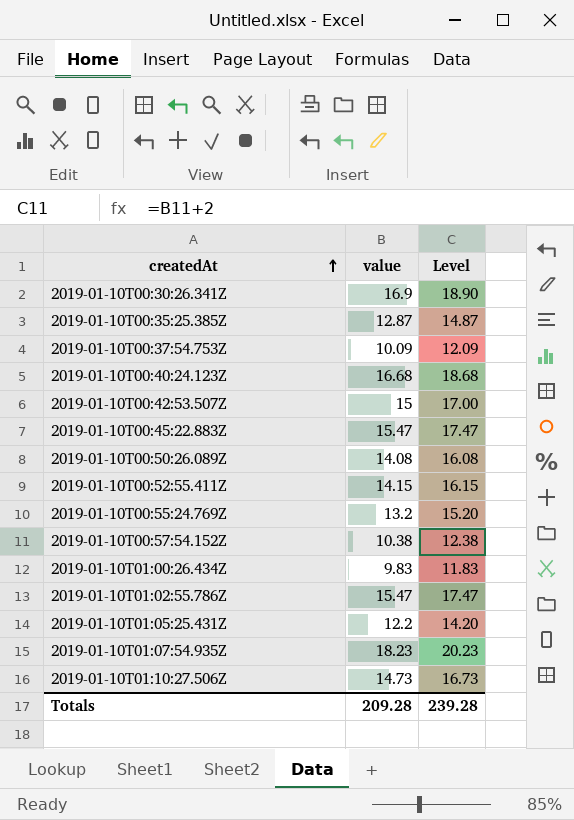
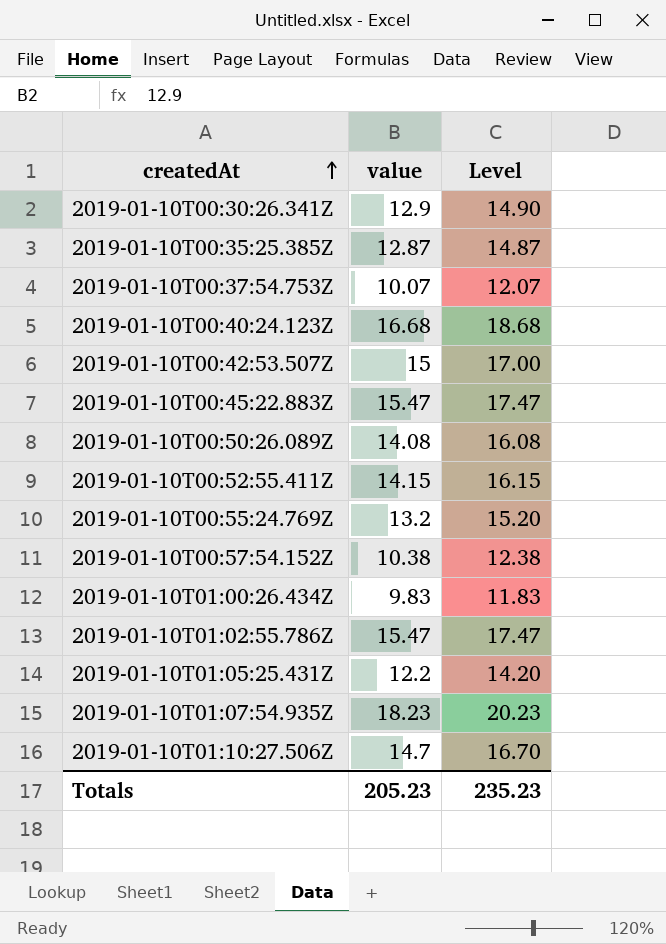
2019-01-10T00:30:26.341Z | value: 16.9 -> 12.9
2019-01-10T00:30:26.341Z | Level: 18.90 -> 14.90
2019-01-10T00:37:54.753Z | value: 10.09 -> 10.07
2019-01-10T00:37:54.753Z | Level: 12.09 -> 12.07
2019-01-10T01:10:27.506Z | value: 14.73 -> 14.7
2019-01-10T01:10:27.506Z | Level: 16.73 -> 16.70
Totals | value: 209.28 -> 205.23
Totals | Level: 239.28 -> 235.23

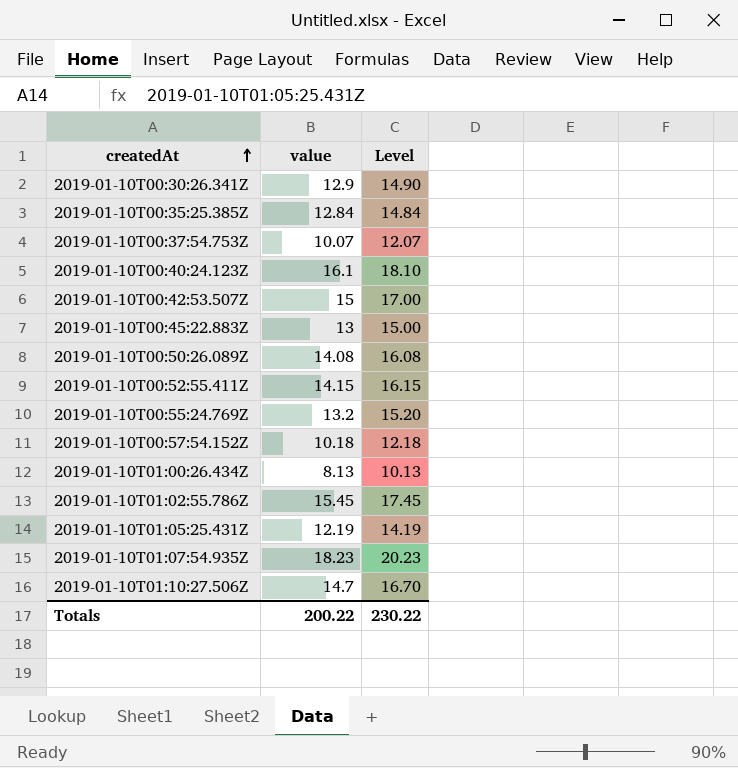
2019-01-10T00:35:25.385Z | value: 12.87 -> 12.84
2019-01-10T00:35:25.385Z | Level: 14.87 -> 14.84
2019-01-10T00:40:24.123Z | value: 16.68 -> 16.1
2019-01-10T00:40:24.123Z | Level: 18.68 -> 18.10
2019-01-10T00:45:22.883Z | value: 15.47 -> 13
2019-01-10T00:45:22.883Z | Level: 17.47 -> 15.00
2019-01-10T00:57:54.152Z | value: 10.38 -> 10.18
2019-01-10T00:57:54.152Z | Level: 12.38 -> 12.18
2019-01-10T01:00:26.434Z | value: 9.83 -> 8.13
2019-01-10T01:00:26.434Z | Level: 11.83 -> 10.13
2019-01-10T01:02:55.786Z | value: 15.47 -> 15.45
2019-01-10T01:02:55.786Z | Level: 17.47 -> 17.45
2019-01-10T01:05:25.431Z | value: 12.2 -> 12.19
2019-01-10T01:05:25.431Z | Level: 14.20 -> 14.19
Totals | value: 205.23 -> 200.22
Totals | Level: 235.23 -> 230.22

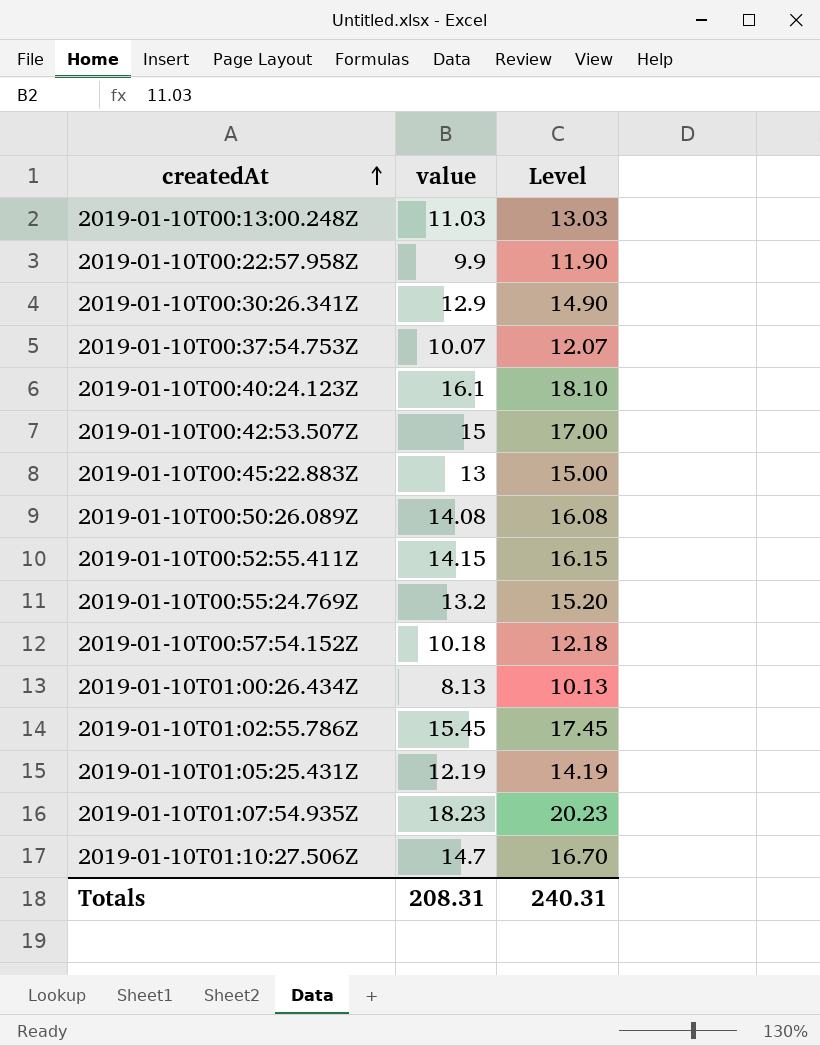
row 2019-01-10T00:35:25.385Z: 12.84 | 14.84 -> none
row 2019-01-10T00:13:00.248Z: none -> 11.03 | 13.03
row 2019-01-10T00:22:57.958Z: none -> 9.9 | 11.90
Totals | value: 200.22 -> 208.31
Totals | Level: 230.22 -> 240.31

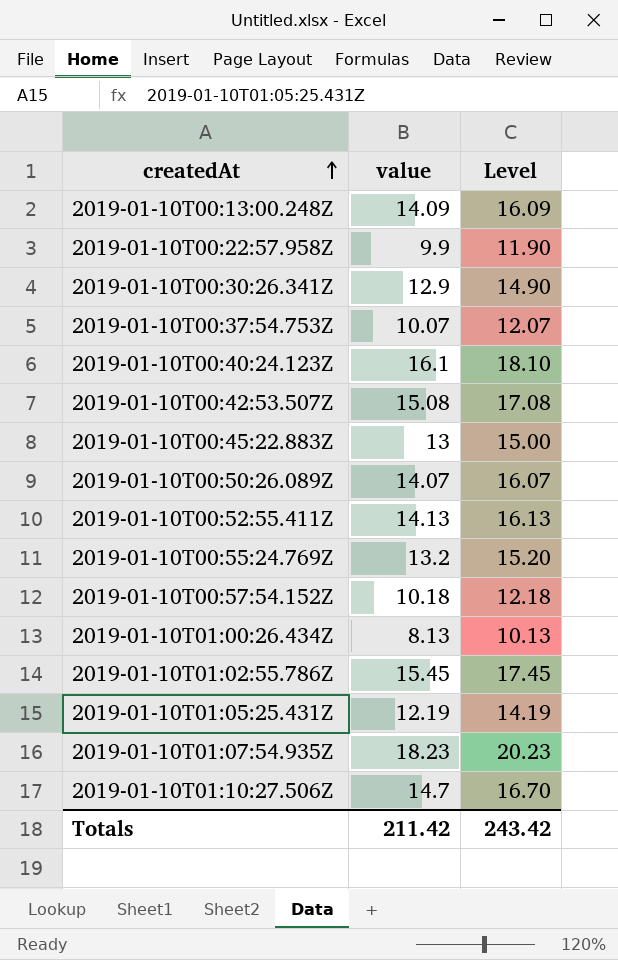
2019-01-10T00:13:00.248Z | value: 11.03 -> 14.09
2019-01-10T00:13:00.248Z | Level: 13.03 -> 16.09
2019-01-10T00:42:53.507Z | value: 15 -> 15.08
2019-01-10T00:42:53.507Z | Level: 17.00 -> 17.08
2019-01-10T00:50:26.089Z | value: 14.08 -> 14.07
2019-01-10T00:50:26.089Z | Level: 16.08 -> 16.07
2019-01-10T00:52:55.411Z | value: 14.15 -> 14.13
2019-01-10T00:52:55.411Z | Level: 16.15 -> 16.13
Totals | value: 208.31 -> 211.42
Totals | Level: 240.31 -> 243.42

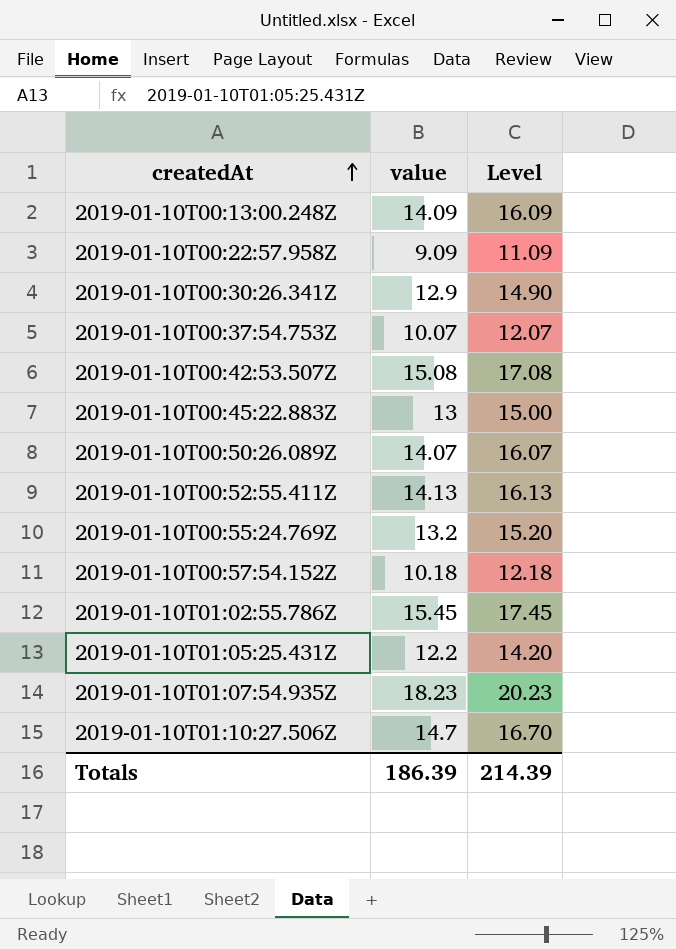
row 2019-01-10T00:40:24.123Z: 16.1 | 18.10 -> none
row 2019-01-10T01:00:26.434Z: 8.13 | 10.13 -> none
2019-01-10T00:22:57.958Z | value: 9.9 -> 9.09
2019-01-10T00:22:57.958Z | Level: 11.90 -> 11.09
2019-01-10T01:05:25.431Z | value: 12.19 -> 12.2
2019-01-10T01:05:25.431Z | Level: 14.19 -> 14.20
Totals | value: 211.42 -> 186.39
Totals | Level: 243.42 -> 214.39

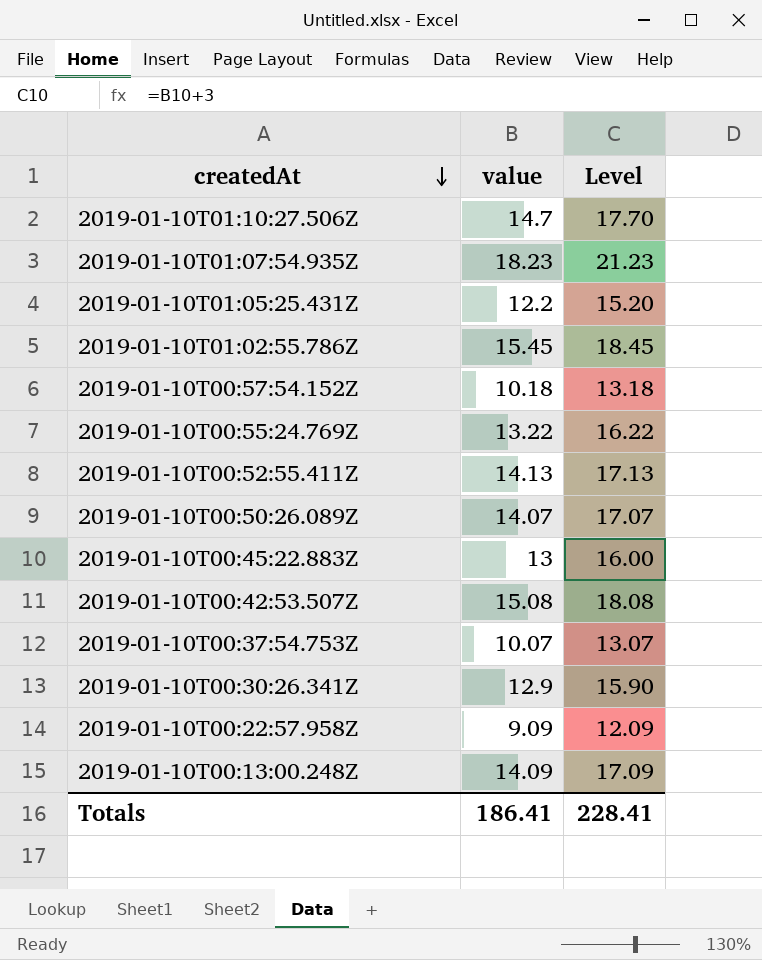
row order: createdAt ascending -> createdAt descending
column Level | formula: [value] + 2 -> [value] + 3
2019-01-10T00:55:24.769Z | value: 13.2 -> 13.22
Totals | value: 186.39 -> 186.41
Totals | Level: 214.39 -> 228.41

